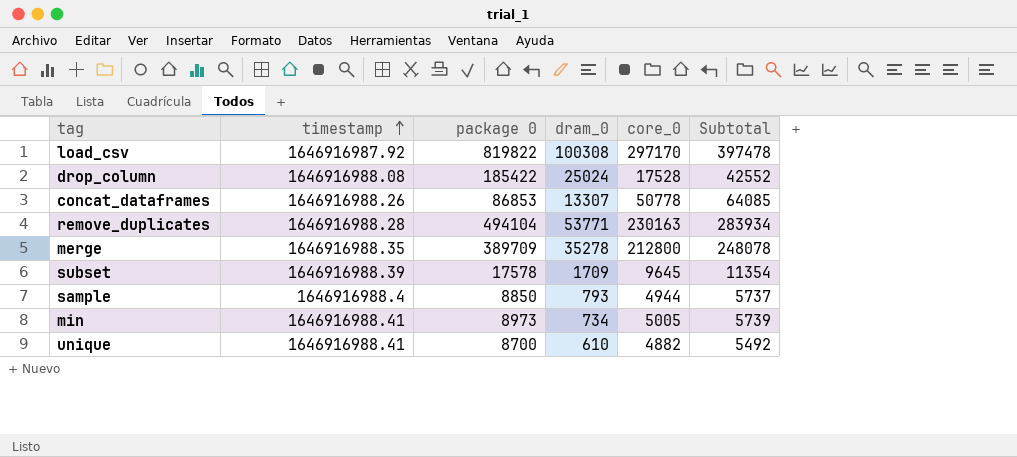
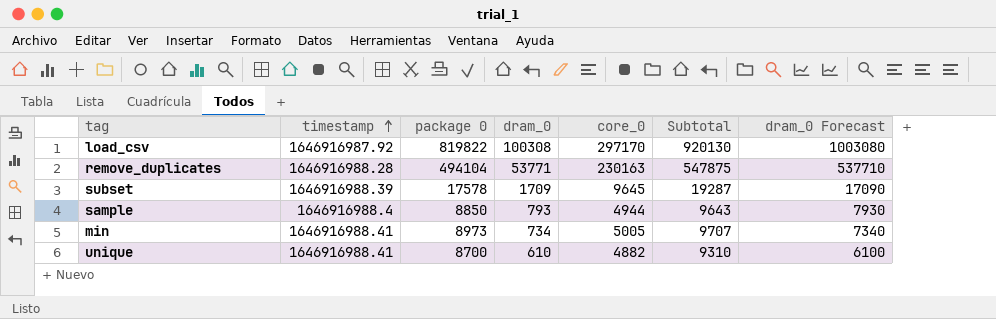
column Subtotal | formula: [dram_0] + [core_0] -> [package 0] + [dram_0]
column dram_0 Forecast | formula: none -> [dram_0] * 10
row drop_column: 1646916988.08 | 185422 | 25024 | 17528 | 42552 -> none
row concat_dataframes: 1646916988.26 | 86853 | 13307 | 50778 | 64085 -> none
row merge: 1646916988.35 | 389709 | 35278 | 212800 | 248078 -> none

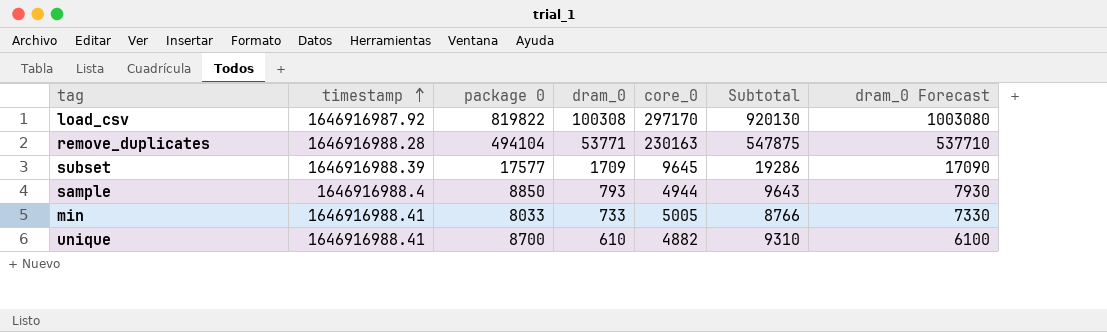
subset | package 0: 17578 -> 17577
subset | Subtotal: 19287 -> 19286
min | package 0: 8973 -> 8033
min | dram_0: 734 -> 733
min | Subtotal: 9707 -> 8766
min | dram_0 Forecast: 7340 -> 7330

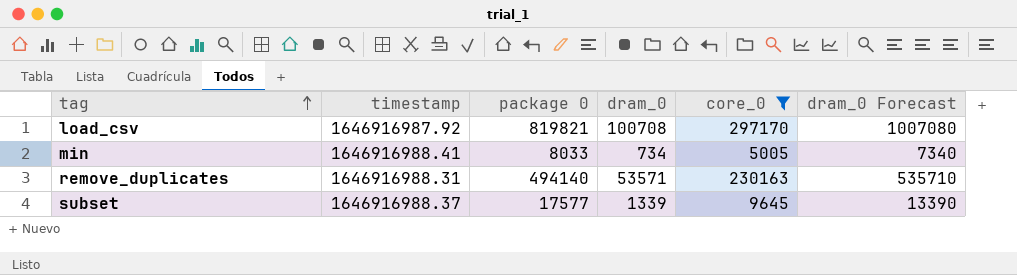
filter: none -> core_0 >= 5005
row order: timestamp ascending -> tag ascending
column Subtotal | formula: [package 0] + [dram_0] -> none
load_csv | package 0: 819822 -> 819821
load_csv | dram_0: 100308 -> 100708
load_csv | dram_0 Forecast: 1003080 -> 1007080
min | dram_0: 733 -> 734
min | dram_0 Forecast: 7330 -> 7340
remove_duplicates | timestamp: 1646916988.28 -> 1646916988.31
remove_duplicates | package 0: 494104 -> 494140
remove_duplicates | dram_0: 53771 -> 53571
remove_duplicates | dram_0 Forecast: 537710 -> 535710
subset | timestamp: 1646916988.39 -> 1646916988.37
subset | dram_0: 1709 -> 1339
subset | dram_0 Forecast: 17090 -> 13390

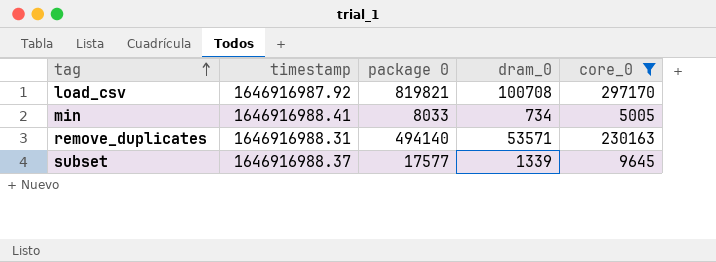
column dram_0 Forecast | formula: [dram_0] * 10 -> none

